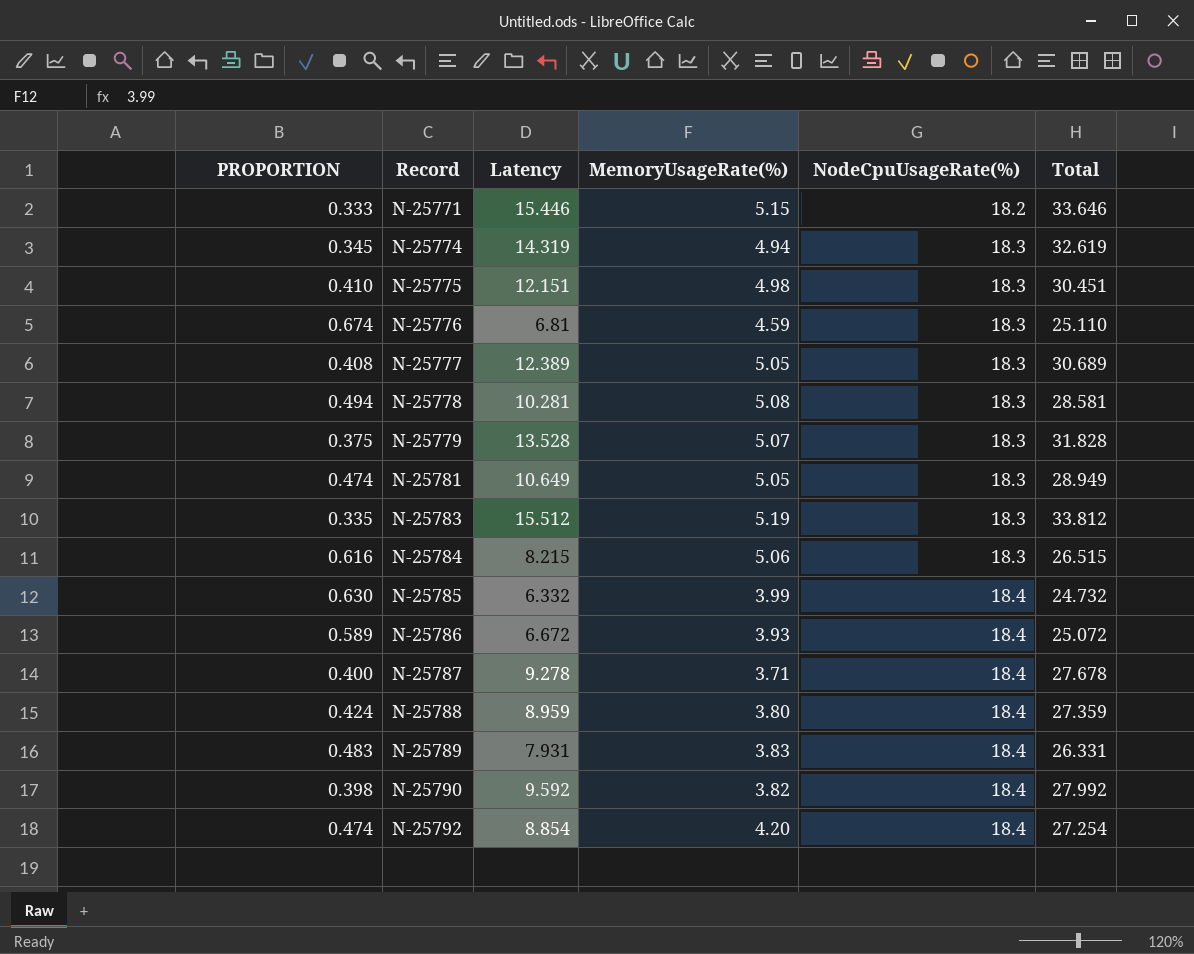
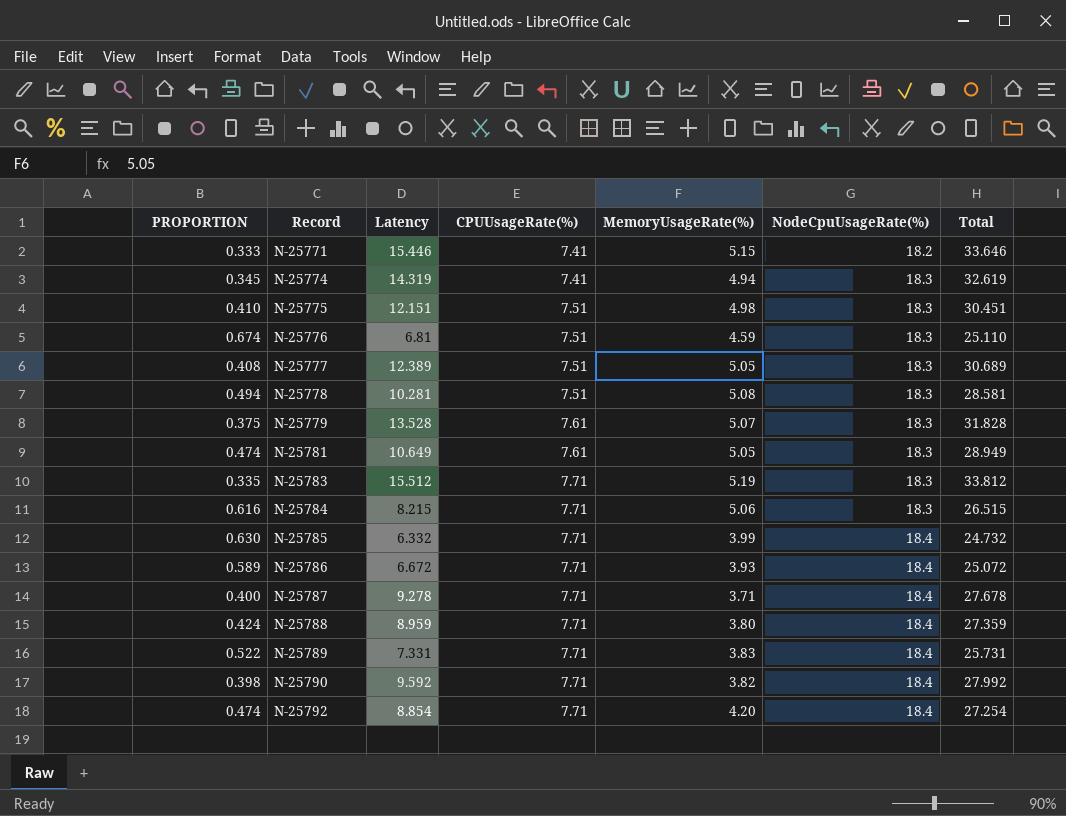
column CPUUsageRate(%) | position: none -> 4
N-25789 | PROPORTION: 0.483 -> 0.522
N-25789 | Latency: 7.931 -> 7.331
N-25789 | Total: 26.331 -> 25.731

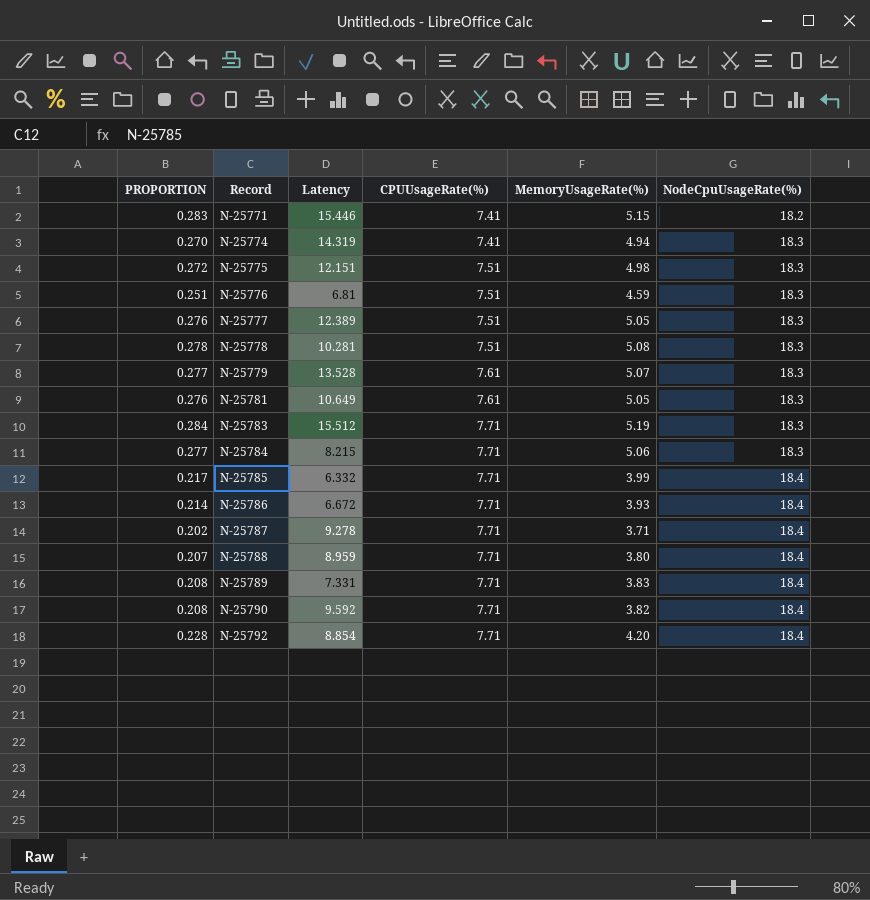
column Total | formula: [Latency] + [NodeCpuUsageRate(%)] -> none
column PROPORTION | formula: [MemoryUsageRate(%)] / [Latency] -> [MemoryUsageRate(%)] / [NodeCpuUsageRate(%)]

